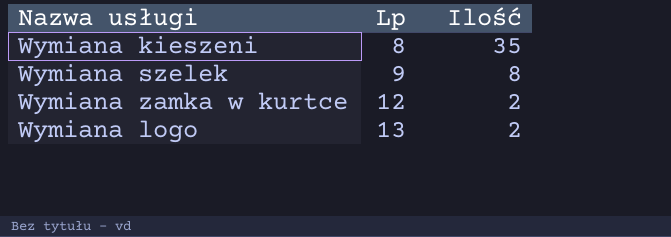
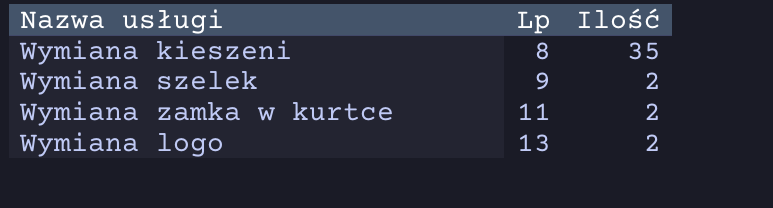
Wymiana szelek | Ilość: 8 -> 2
Wymiana zamka w kurtce | Lp: 12 -> 11

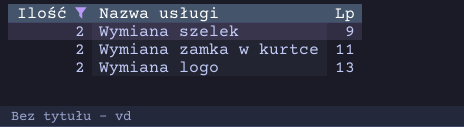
filter: none -> Ilość = 2
column Ilość | position: 3 -> 1

